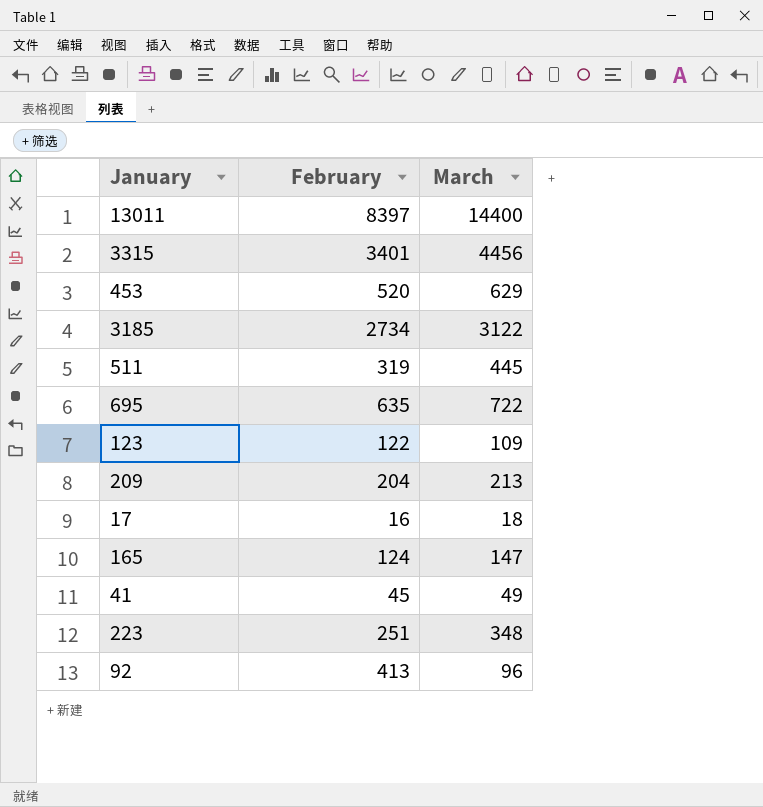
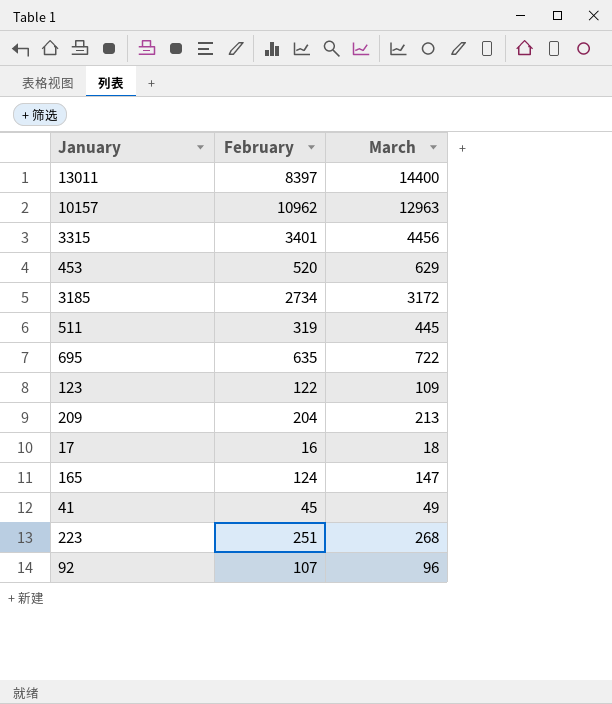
row 10157: none -> 10962 | 12963
3185 | March: 3122 -> 3172
223 | March: 348 -> 268
92 | February: 413 -> 107

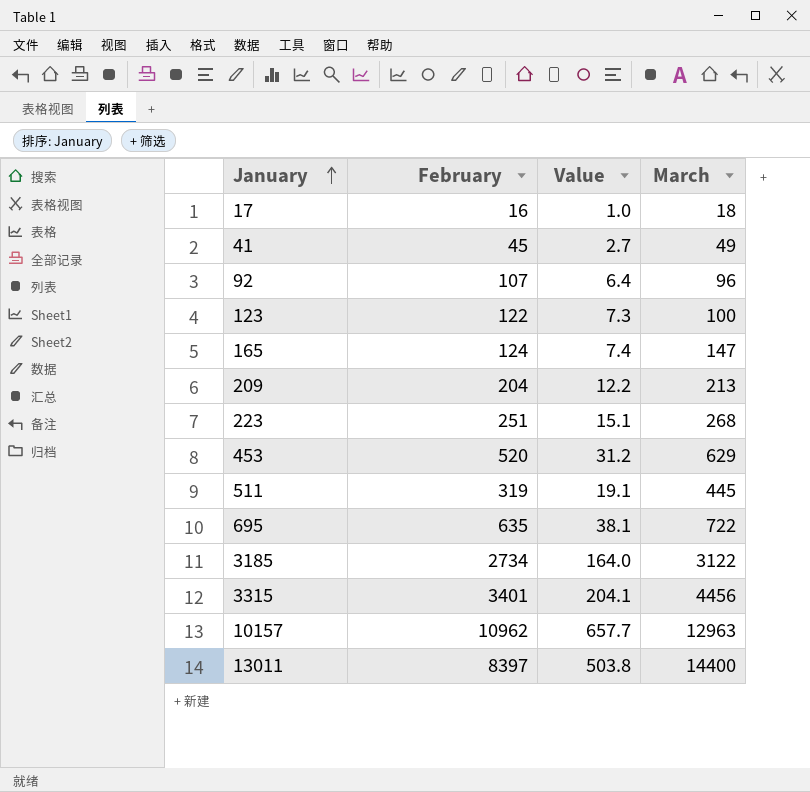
row order: none -> January ascending
column Value | formula: none -> [February] * 0.06
123 | March: 109 -> 100
3185 | March: 3172 -> 3122

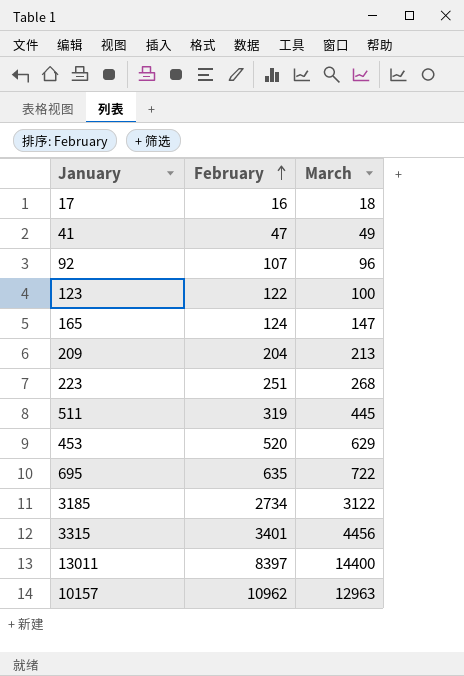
row order: January ascending -> February ascending
column Value | formula: [February] * 0.06 -> none
41 | February: 45 -> 47

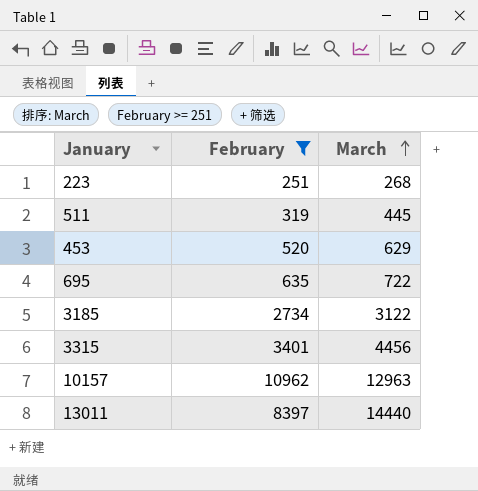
filter: none -> February >= 251
row order: February ascending -> March ascending
13011 | March: 14400 -> 14440

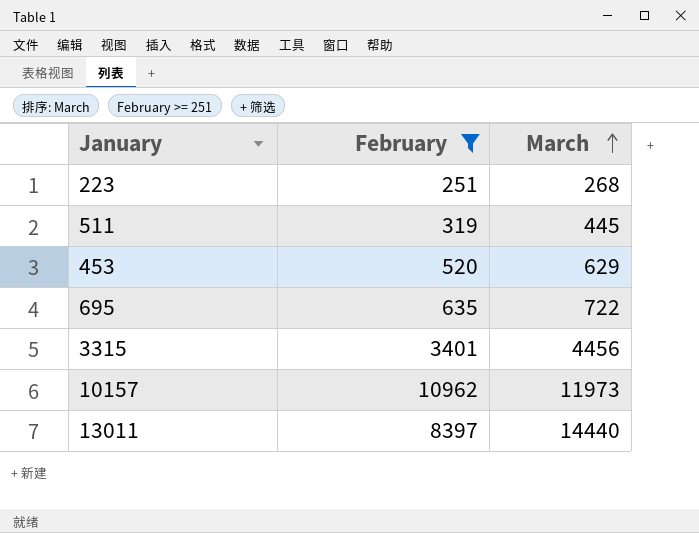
row 3185: 2734 | 3122 -> none
10157 | March: 12963 -> 11973

